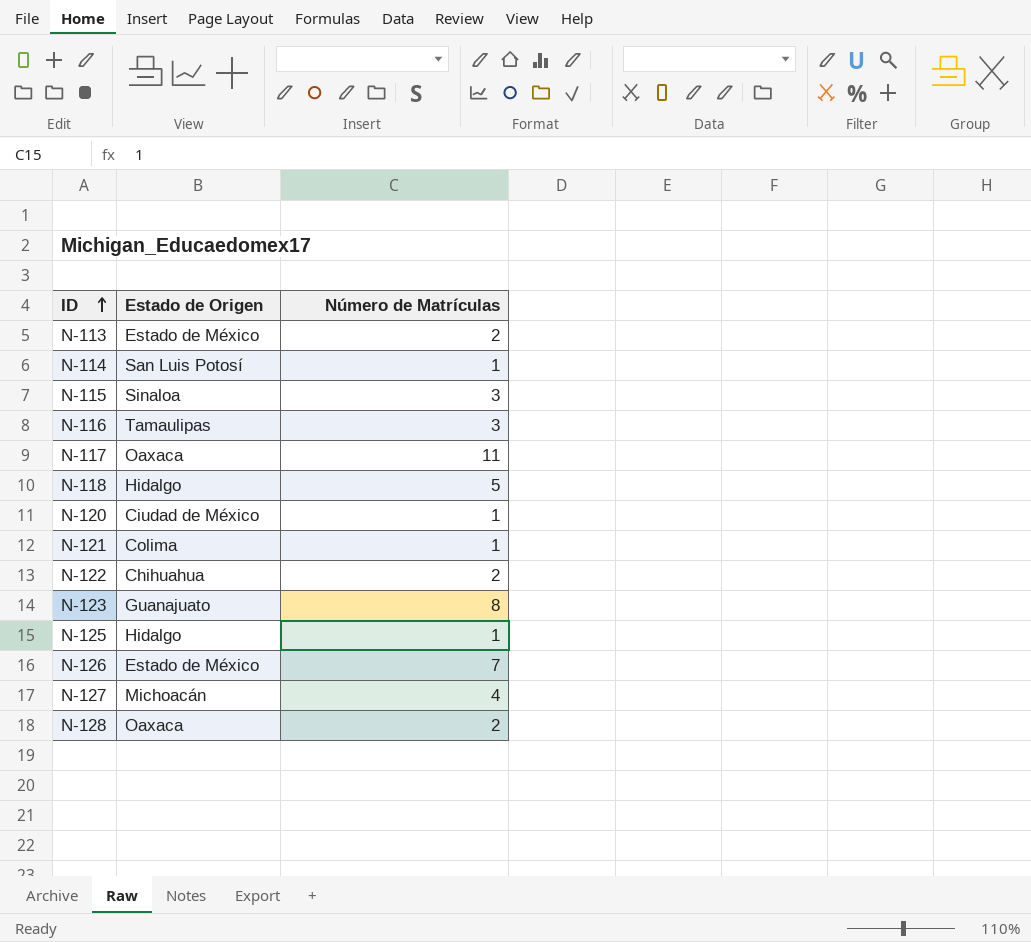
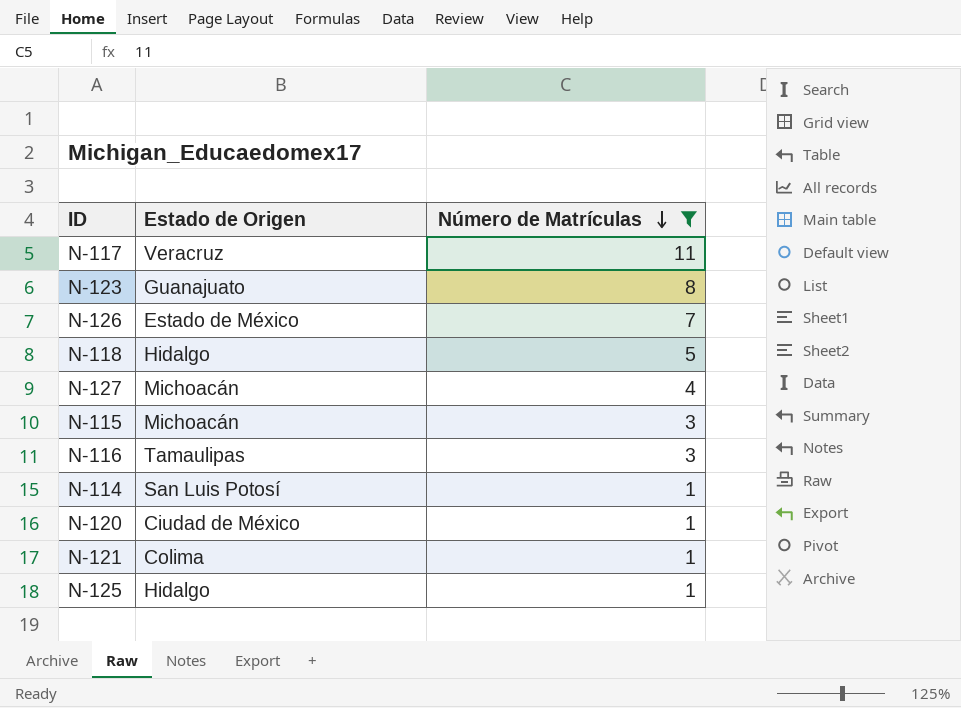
filter: none -> Número de Matrículas != 2
row order: ID ascending -> Número de Matrículas descending
N-117 | Estado de Origen: Oaxaca -> Veracruz
N-115 | Estado de Origen: Sinaloa -> Michoacán

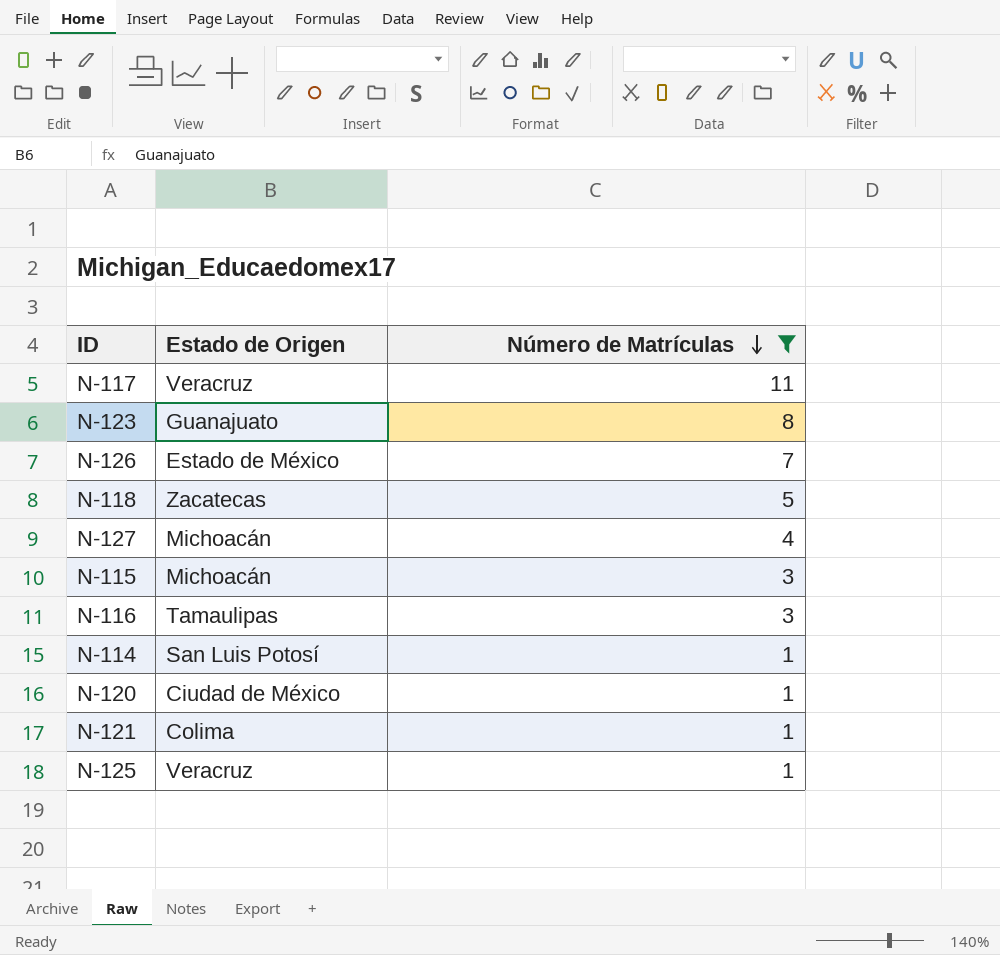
N-118 | Estado de Origen: Hidalgo -> Zacatecas
N-125 | Estado de Origen: Hidalgo -> Veracruz

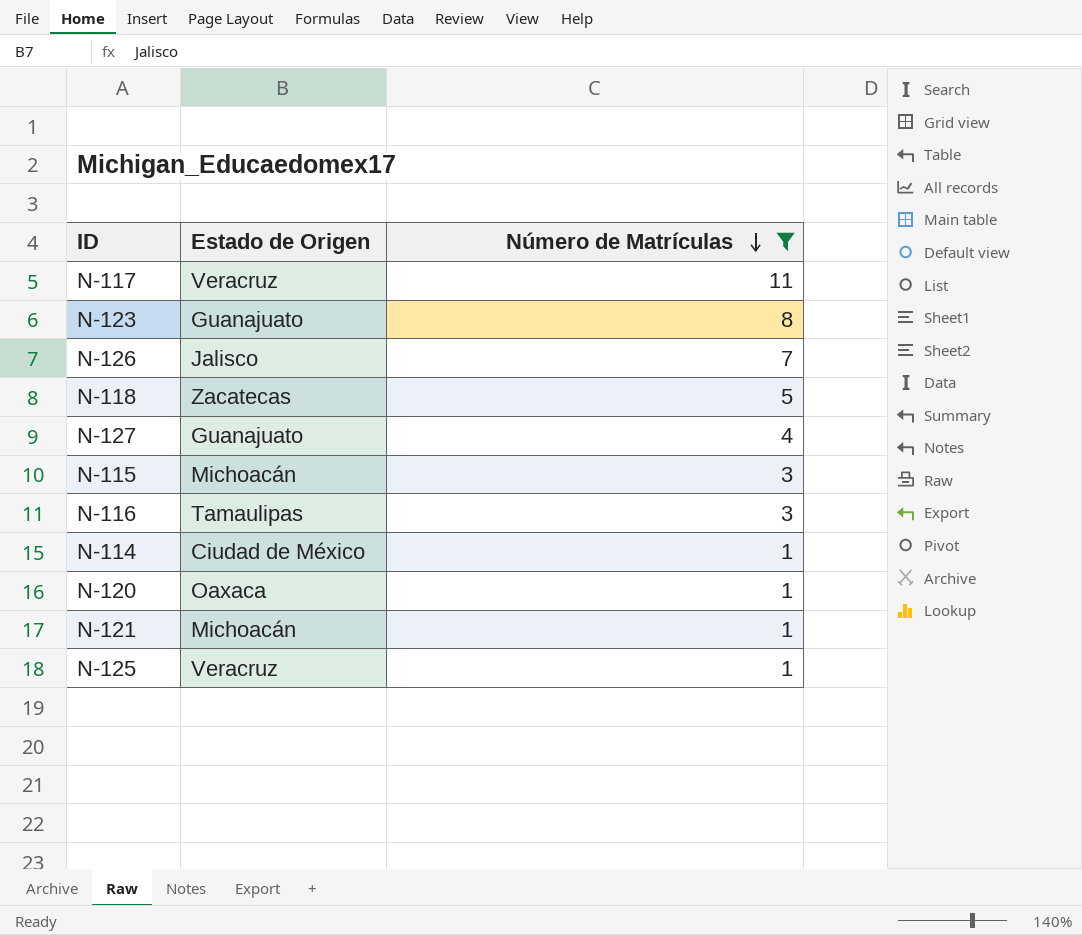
N-126 | Estado de Origen: Estado de México -> Jalisco
N-127 | Estado de Origen: Michoacán -> Guanajuato
N-114 | Estado de Origen: San Luis Potosí -> Ciudad de México
N-120 | Estado de Origen: Ciudad de México -> Oaxaca
N-121 | Estado de Origen: Colima -> Michoacán

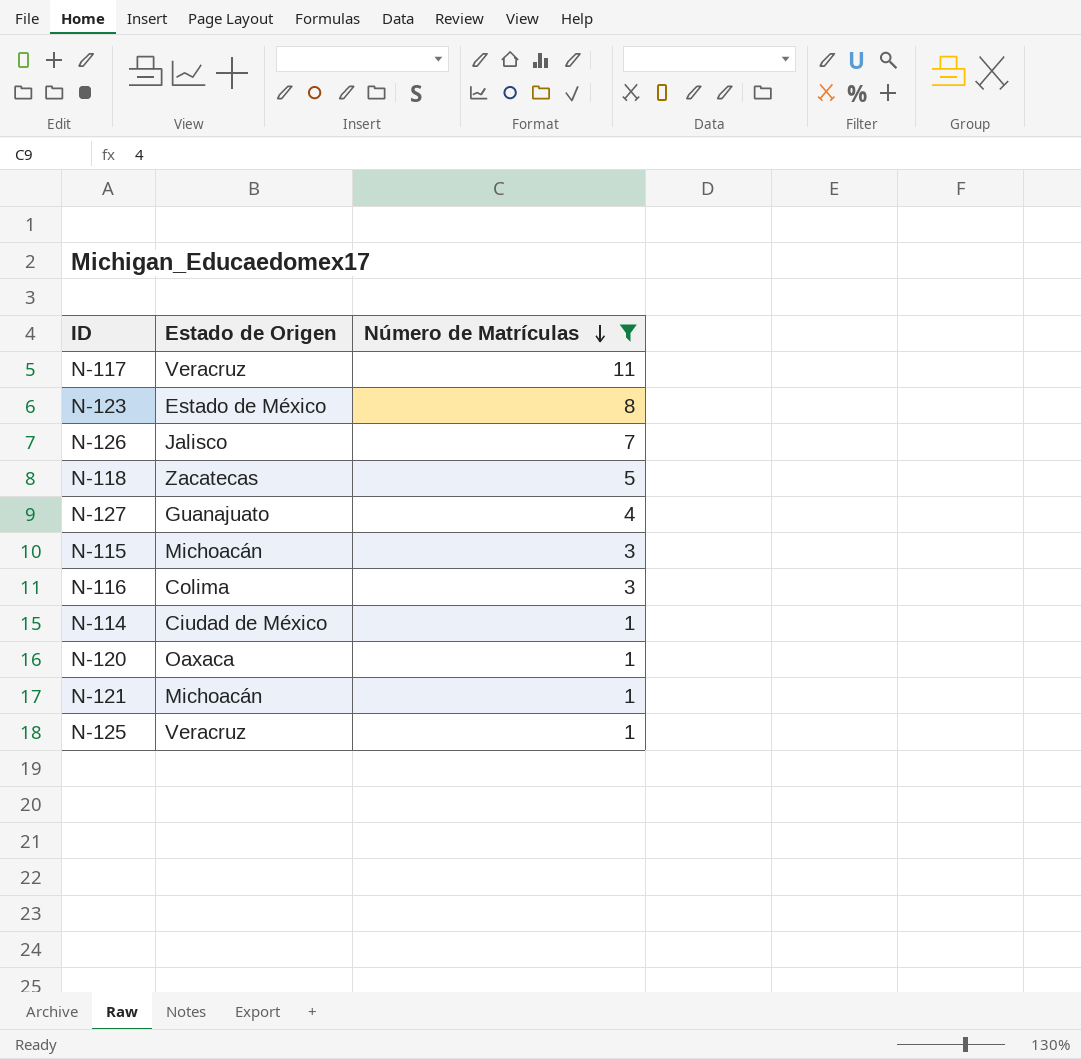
N-123 | Estado de Origen: Guanajuato -> Estado de México
N-116 | Estado de Origen: Tamaulipas -> Colima

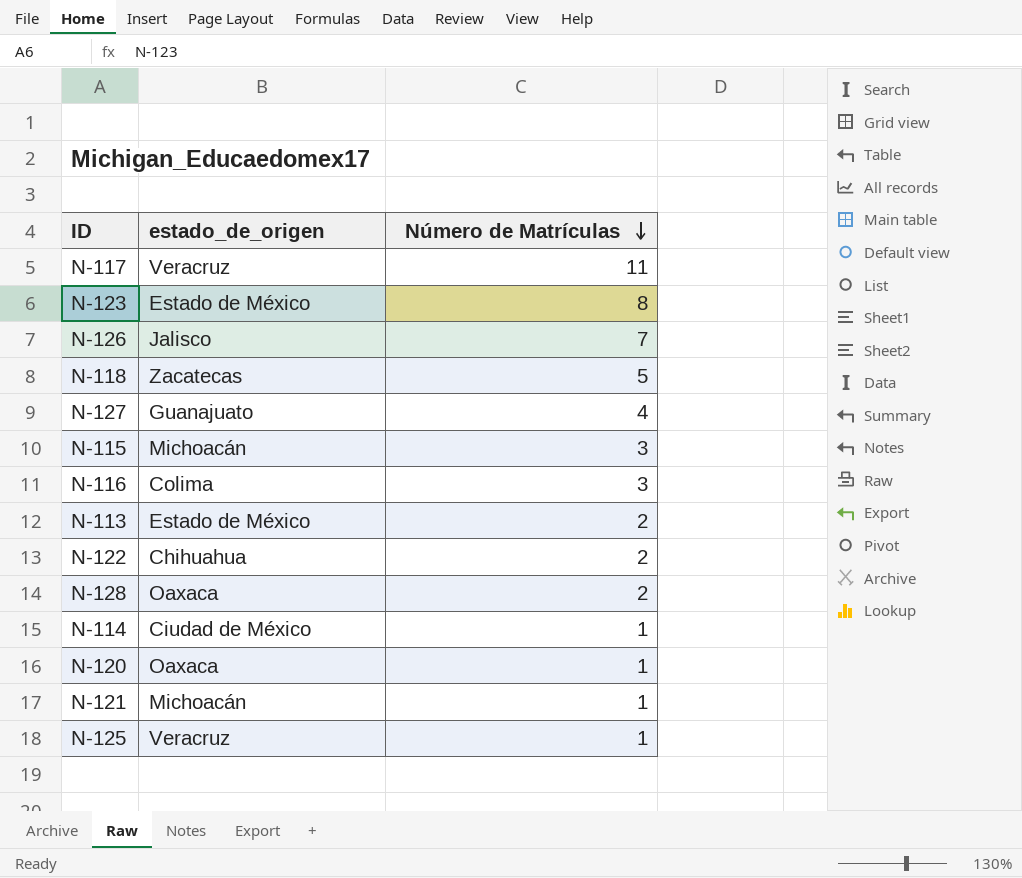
filter: Número de Matrículas != 2 -> none
column name: Estado de Origen -> estado_de_origen

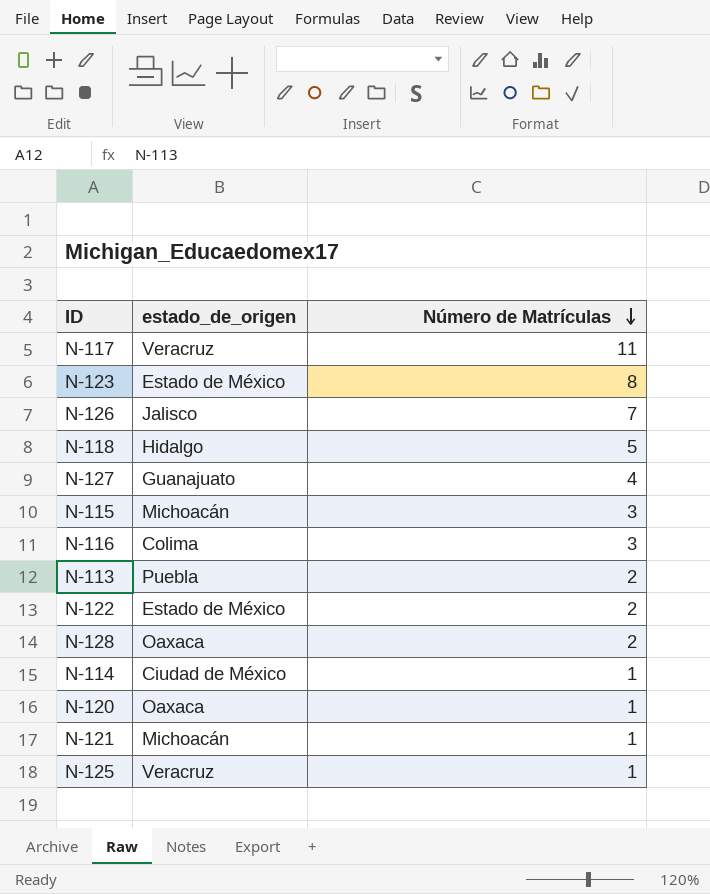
N-118 | estado_de_origen: Zacatecas -> Hidalgo
N-113 | estado_de_origen: Estado de México -> Puebla
N-122 | estado_de_origen: Chihuahua -> Estado de México

